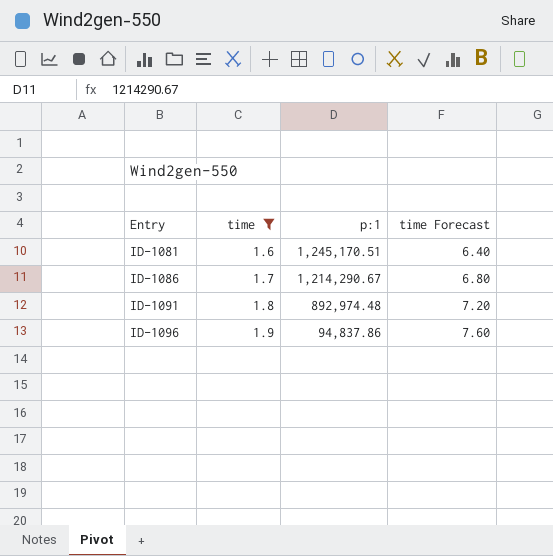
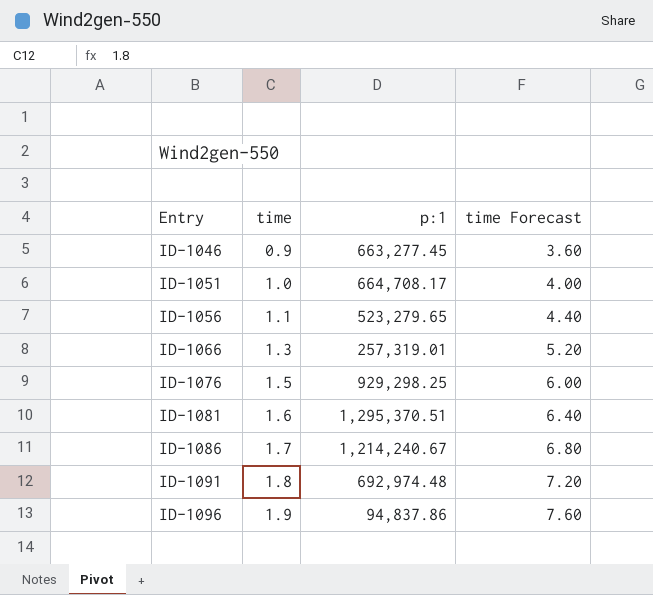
filter: time >= 1.6 -> none
ID-1081 | p:1: 1,245,170.51 -> 1,295,370.51
ID-1086 | p:1: 1,214,290.67 -> 1,214,240.67
ID-1091 | p:1: 892,974.48 -> 692,974.48

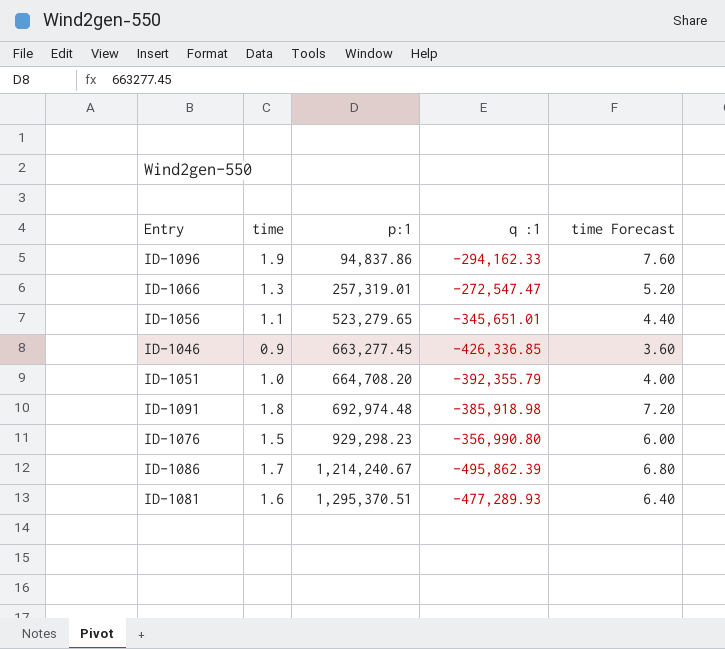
row order: Entry ascending -> p:1 ascending
column q :1 | position: none -> 4
ID-1051 | p:1: 664,708.17 -> 664,708.20
ID-1076 | p:1: 929,298.25 -> 929,298.23

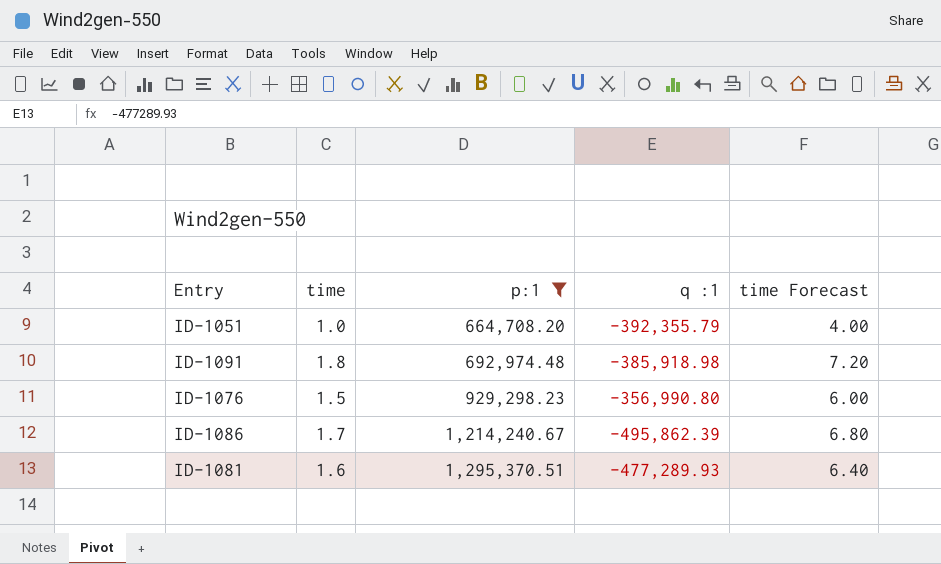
filter: none -> p:1 >= 664,708.20

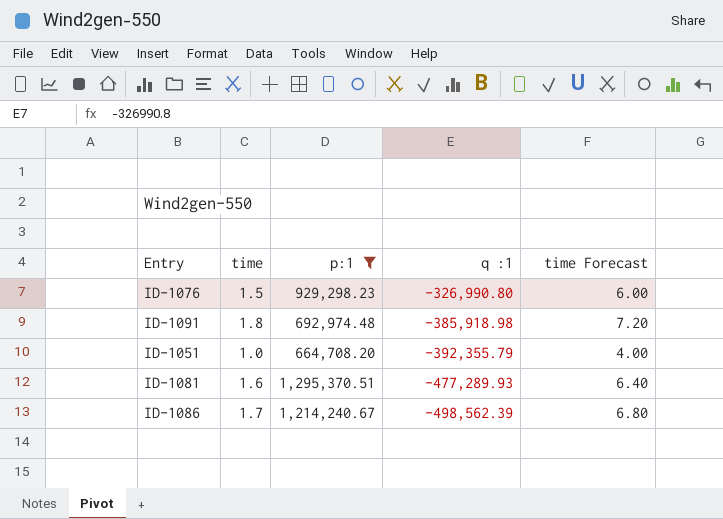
row order: p:1 ascending -> q :1 descending
ID-1076 | q :1: -356,990.80 -> -326,990.80
ID-1086 | q :1: -495,862.39 -> -498,562.39

